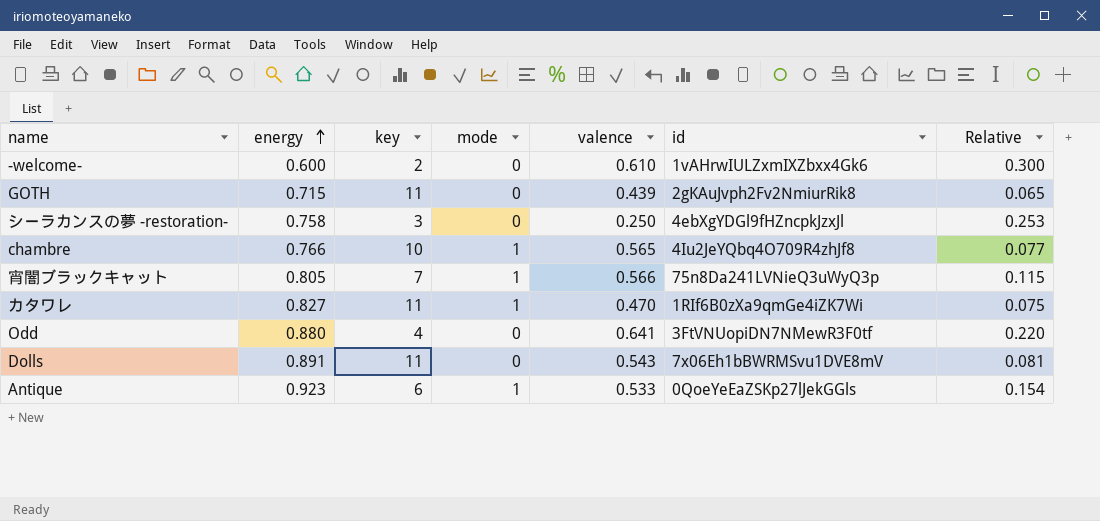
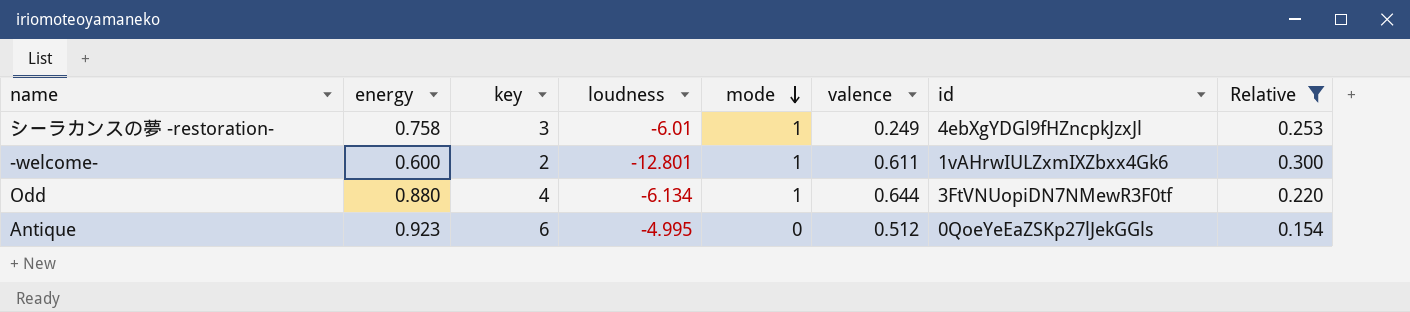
filter: none -> Relative >= 0.154
row order: energy ascending -> mode descending
column loudness | position: none -> 4
シーラカンスの夢 -restoration- | mode: 0 -> 1
シーラカンスの夢 -restoration- | valence: 0.250 -> 0.249
-welcome- | mode: 0 -> 1
-welcome- | valence: 0.610 -> 0.611
Odd | mode: 0 -> 1
Odd | valence: 0.641 -> 0.644
Antique | mode: 1 -> 0
Antique | valence: 0.533 -> 0.512

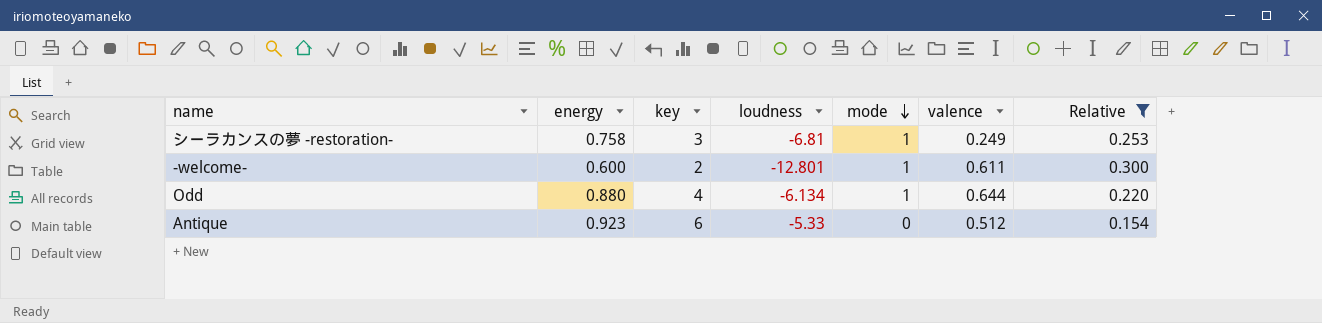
column id | position: 7 -> none
シーラカンスの夢 -restoration- | loudness: -6.01 -> -6.81
Antique | loudness: -4.995 -> -5.33

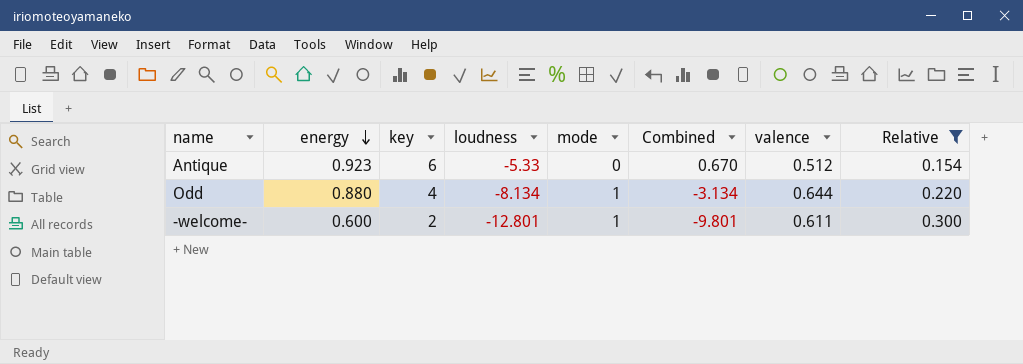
row order: mode descending -> energy descending
column Combined | formula: none -> [key] + [loudness] + [mode]
row シーラカンスの夢 -restoration-: 0.758 | 3 | -6.81 | 1 | 0.249 | 0.253 -> none
Odd | loudness: -6.134 -> -8.134

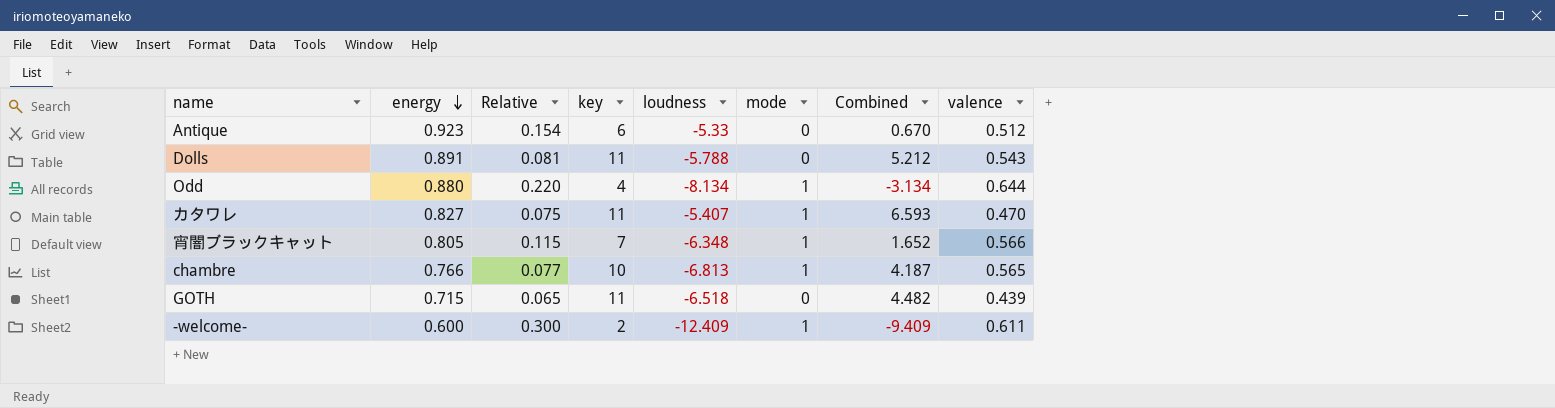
filter: Relative >= 0.154 -> none
column Relative | position: 8 -> 3
-welcome- | loudness: -12.801 -> -12.409
-welcome- | Combined: -9.801 -> -9.409

